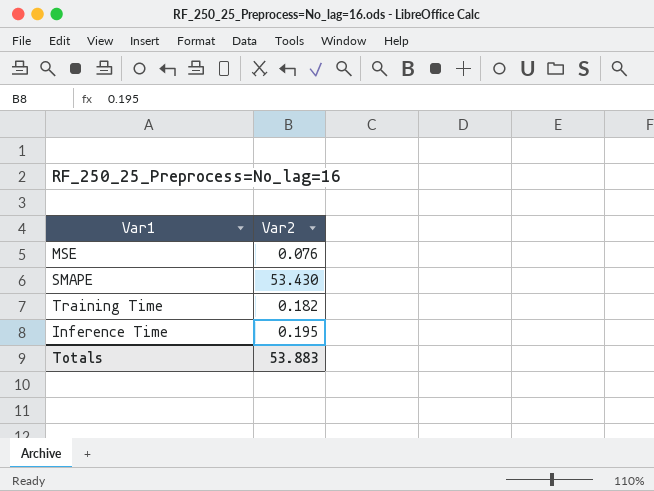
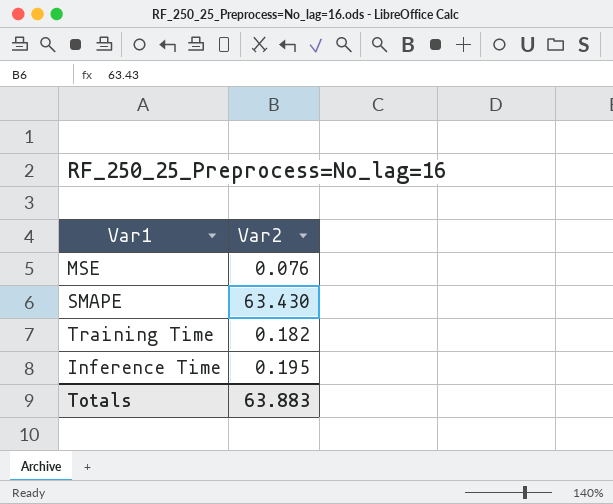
SMAPE | Var2: 53.430 -> 63.430
Totals | Var2: 53.883 -> 63.883

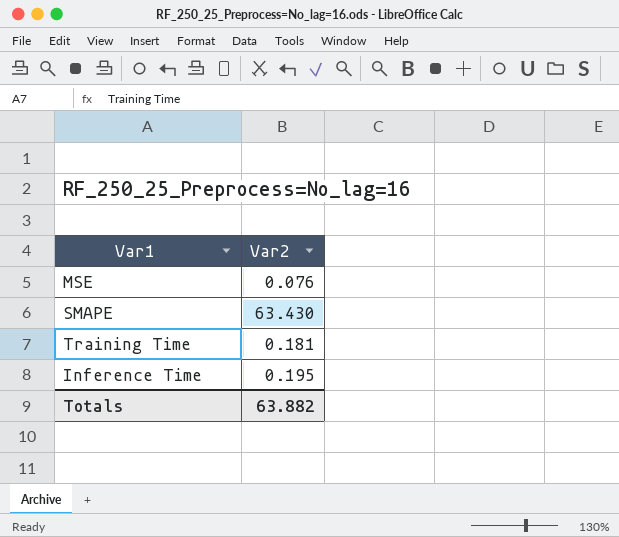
Training Time | Var2: 0.182 -> 0.181
Totals | Var2: 63.883 -> 63.882

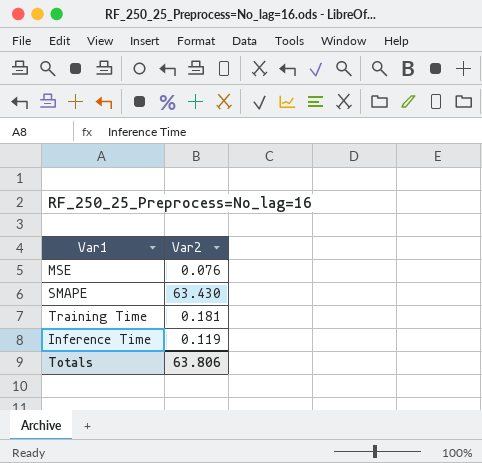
Inference Time | Var2: 0.195 -> 0.119
Totals | Var2: 63.882 -> 63.806

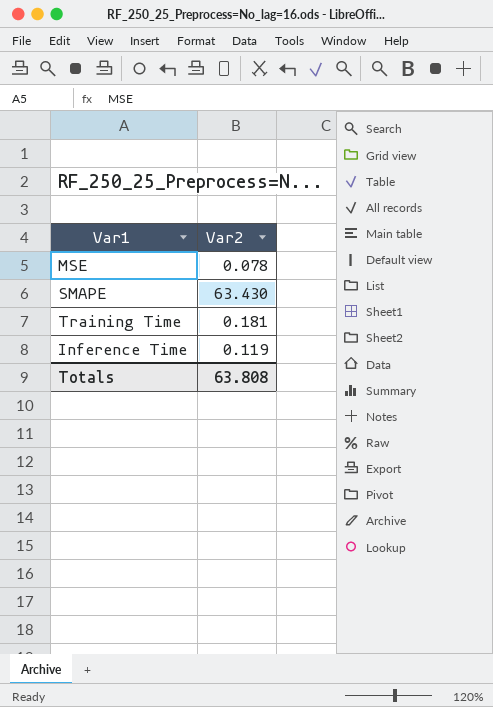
MSE | Var2: 0.076 -> 0.078
Totals | Var2: 63.806 -> 63.808

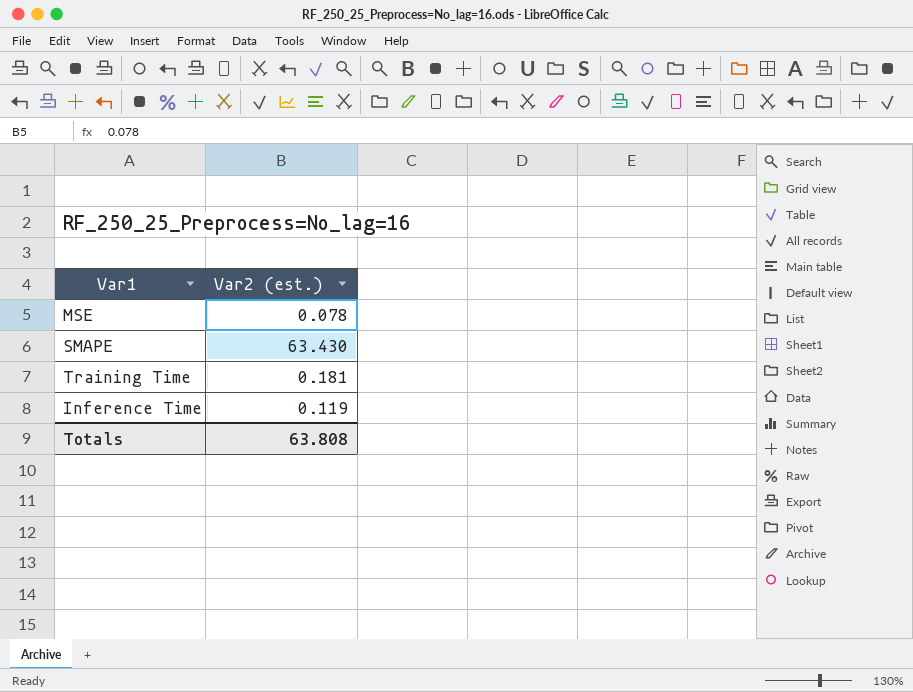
column name: Var2 -> Var2 (est.)

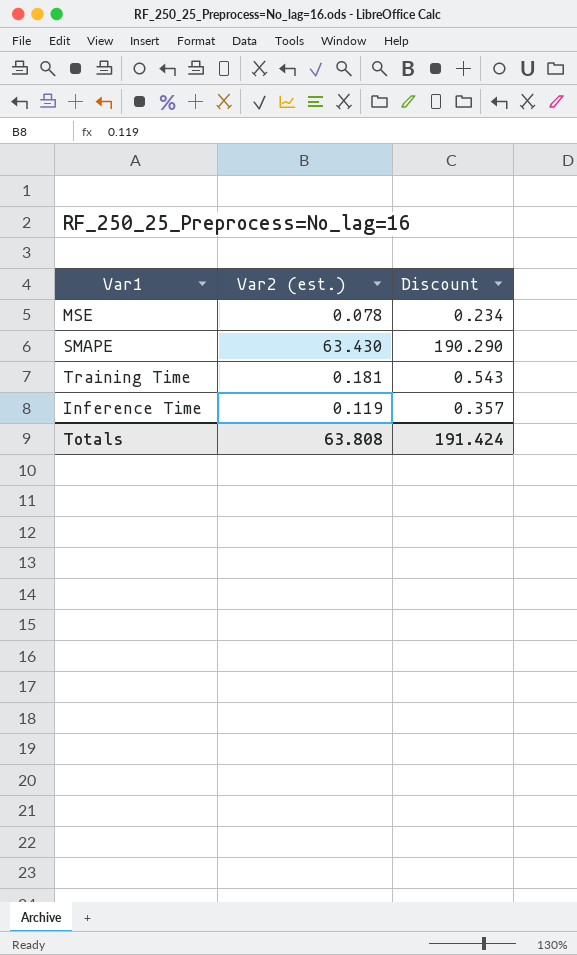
column Discount | formula: none -> [Var2 (est.)] * 3

